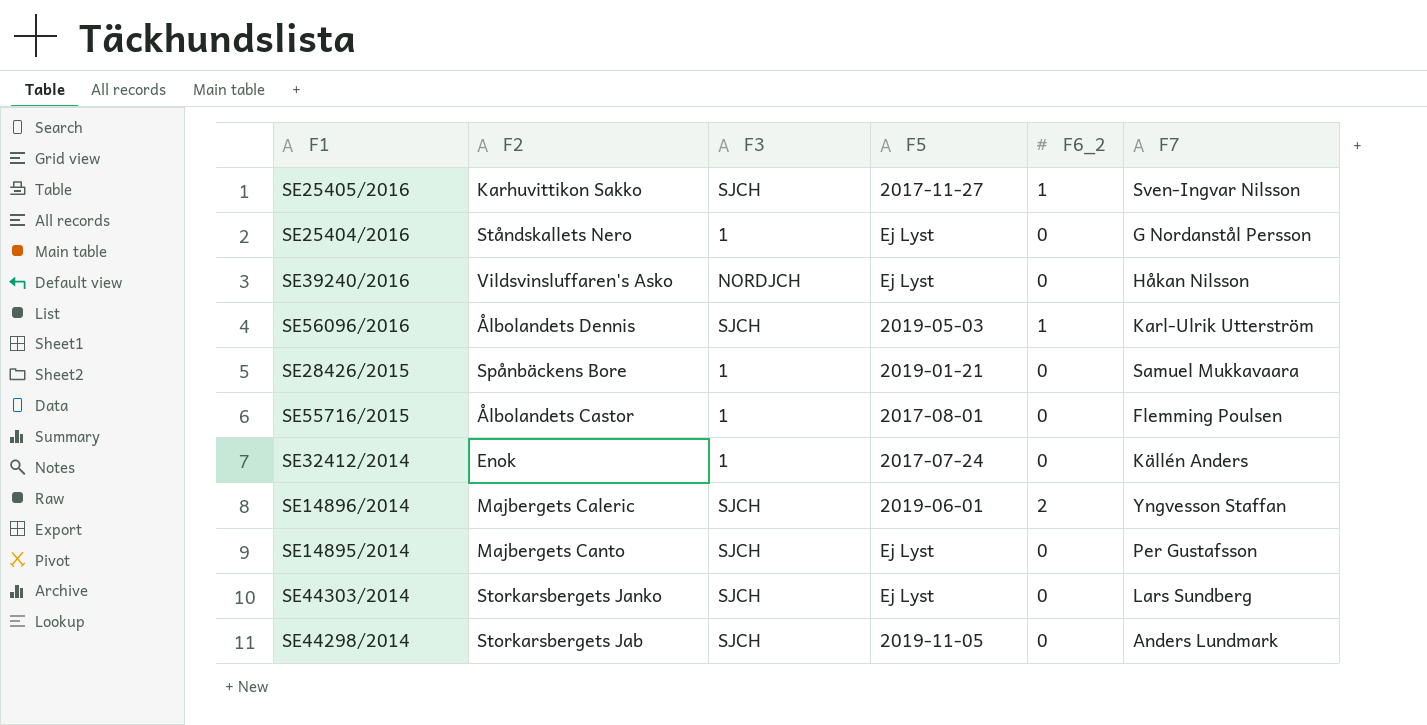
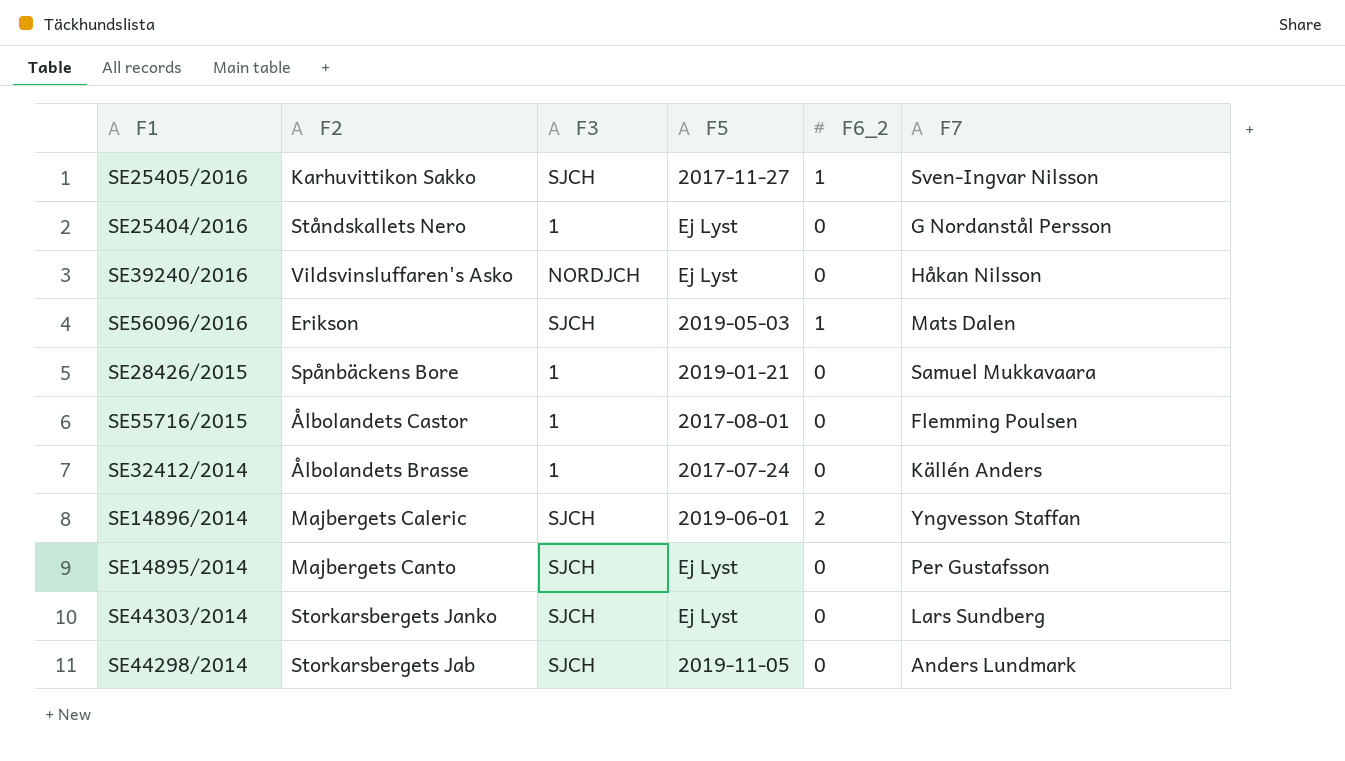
SE56096/2016 | F2: Ålbolandets Dennis -> Erikson
SE56096/2016 | F7: Karl-Ulrik Utterström -> Mats Dalen
SE32412/2014 | F2: Enok -> Ålbolandets Brasse

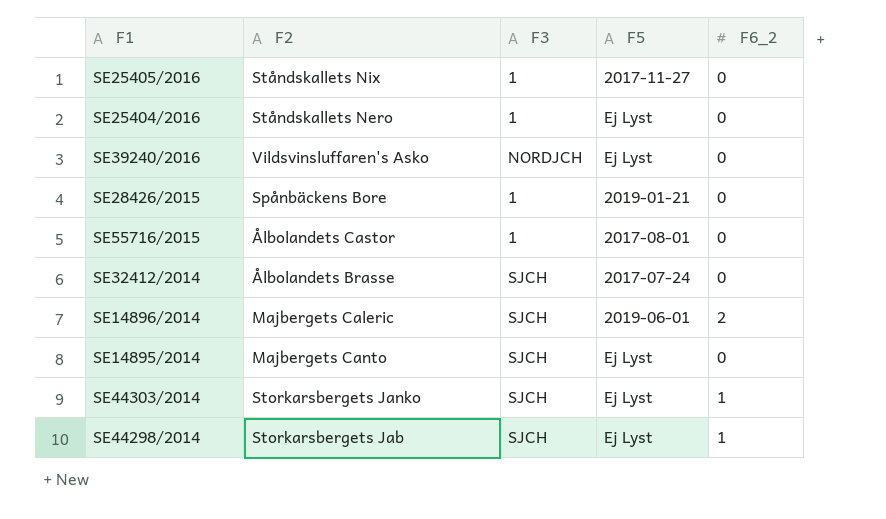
column F7 | position: 6 -> none
row SE56096/2016: Erikson | SJCH | 2019-05-03 | 1 | Mats Dalen -> none
SE25405/2016 | F2: Karhuvittikon Sakko -> Ståndskallets Nix
SE25405/2016 | F3: SJCH -> 1
SE25405/2016 | F6_2: 1 -> 0
SE32412/2014 | F3: 1 -> SJCH
SE44303/2014 | F6_2: 0 -> 1
SE44298/2014 | F5: 2019-11-05 -> Ej Lyst
SE44298/2014 | F6_2: 0 -> 1

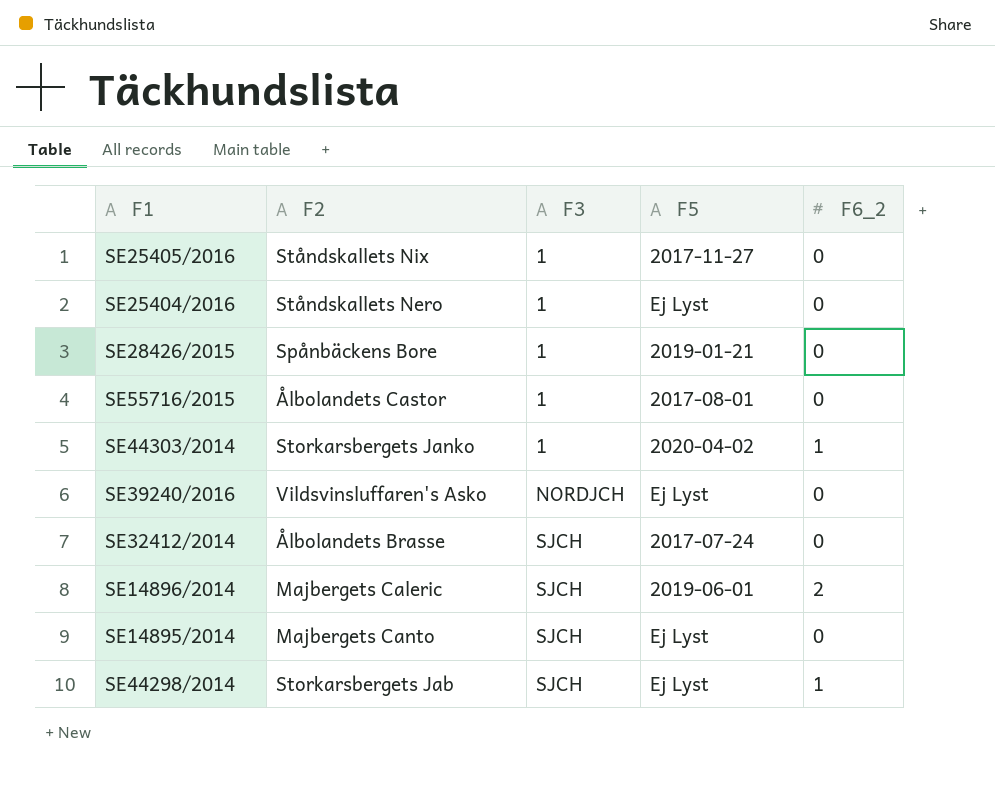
row order: none -> F3 ascending
SE44303/2014 | F3: SJCH -> 1
SE44303/2014 | F5: Ej Lyst -> 2020-04-02

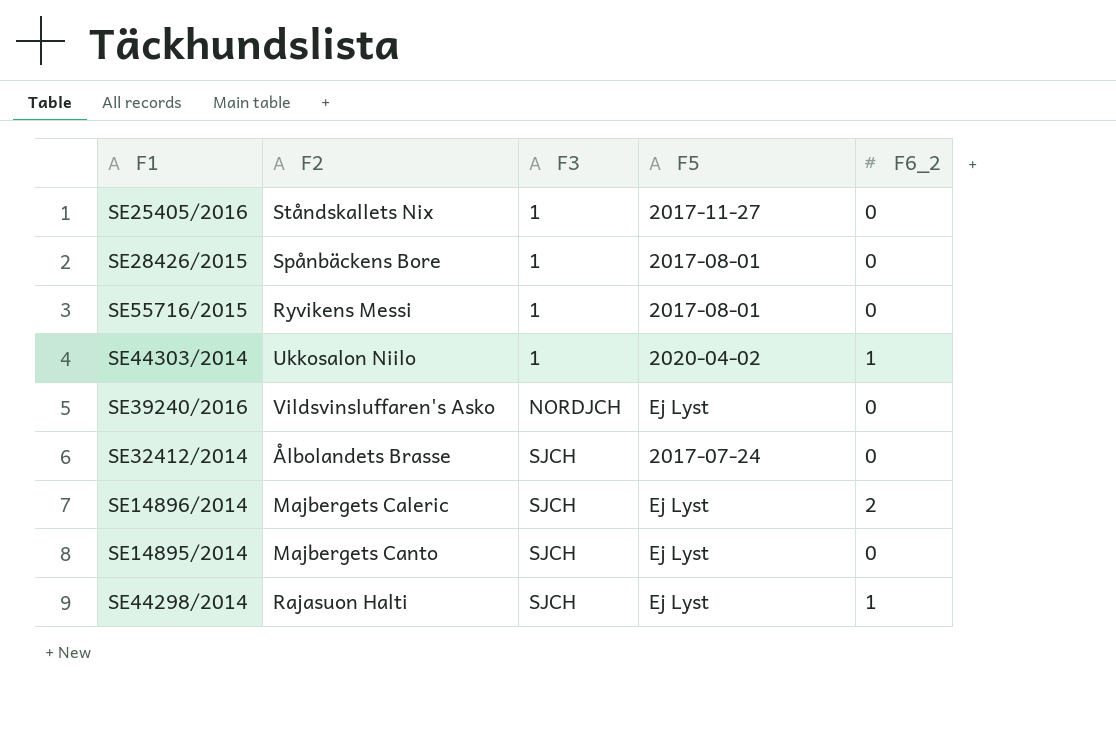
row SE25404/2016: Ståndskallets Nero | 1 | Ej Lyst | 0 -> none
SE28426/2015 | F5: 2019-01-21 -> 2017-08-01
SE55716/2015 | F2: Ålbolandets Castor -> Ryvikens Messi
SE44303/2014 | F2: Storkarsbergets Janko -> Ukkosalon Niilo
SE14896/2014 | F5: 2019-06-01 -> Ej Lyst
SE44298/2014 | F2: Storkarsbergets Jab -> Rajasuon Halti

